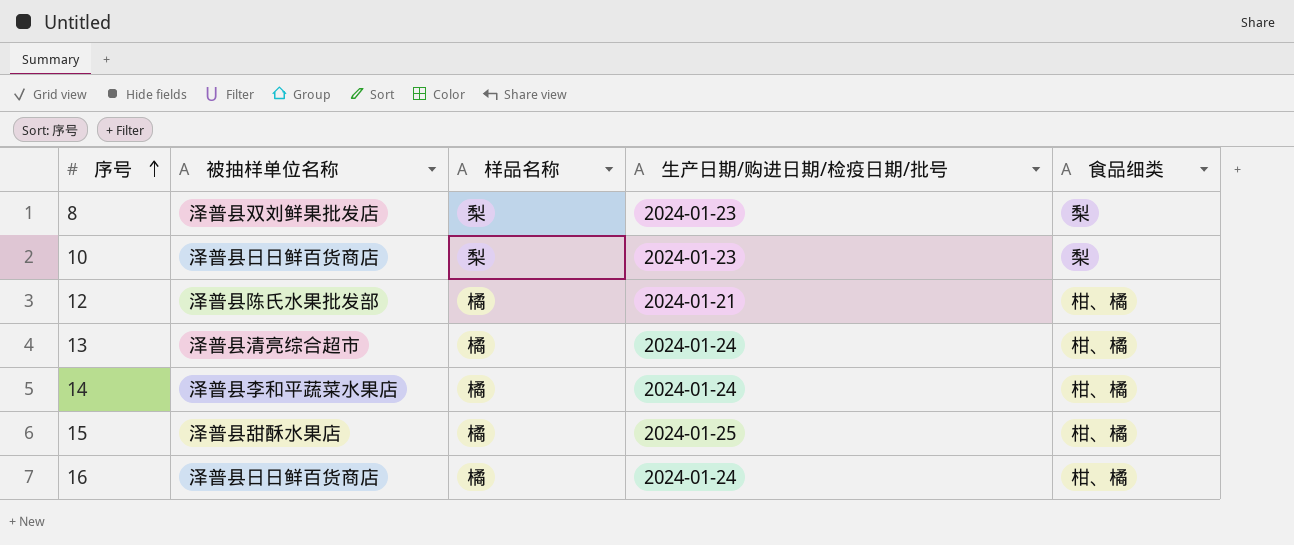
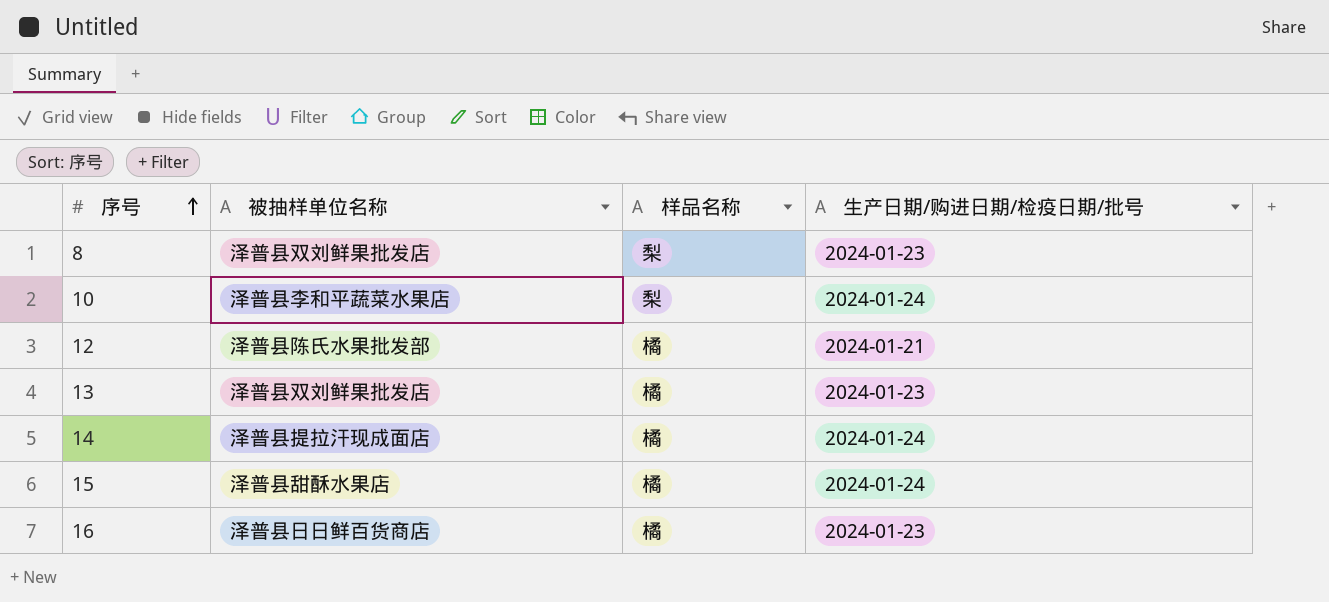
column 食品细类 | position: 5 -> none
10 | 被抽样单位名称: 泽普县日日鲜百货商店 -> 泽普县李和平蔬菜水果店
10 | 生产日期/购进日期/检疫日期/批号: 2024-01-23 -> 2024-01-24
13 | 被抽样单位名称: 泽普县清亮综合超市 -> 泽普县双刘鲜果批发店
13 | 生产日期/购进日期/检疫日期/批号: 2024-01-24 -> 2024-01-23
14 | 被抽样单位名称: 泽普县李和平蔬菜水果店 -> 泽普县提拉汗现成面店
15 | 生产日期/购进日期/检疫日期/批号: 2024-01-25 -> 2024-01-24
16 | 生产日期/购进日期/检疫日期/批号: 2024-01-24 -> 2024-01-23

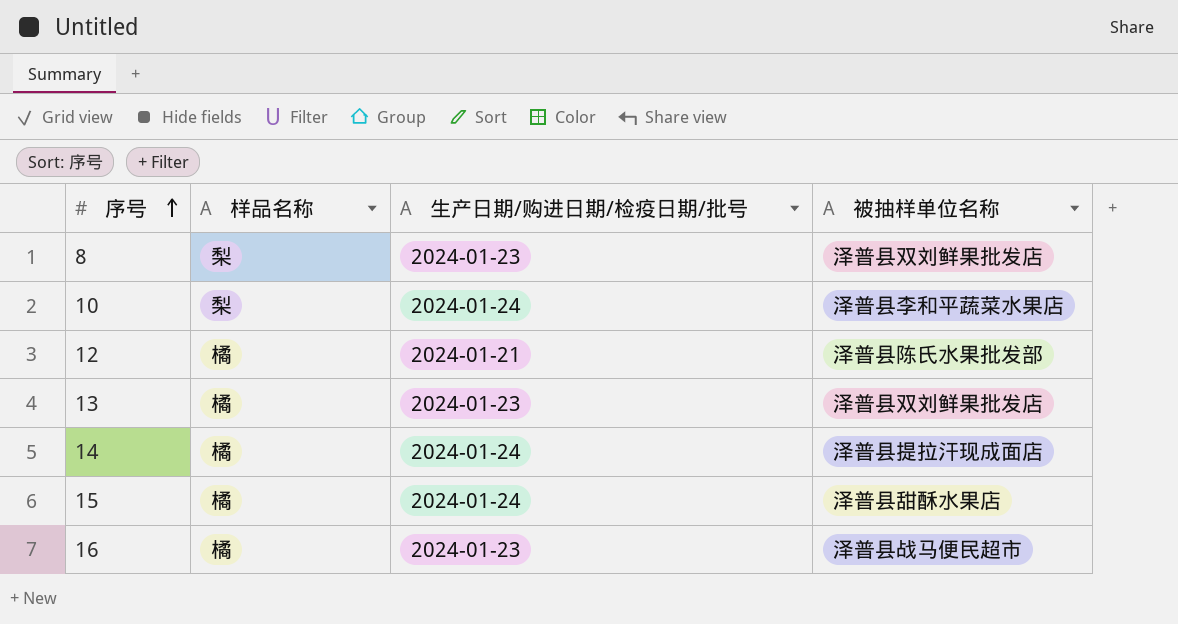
column 被抽样单位名称 | position: 2 -> 4
16 | 被抽样单位名称: 泽普县日日鲜百货商店 -> 泽普县战马便民超市

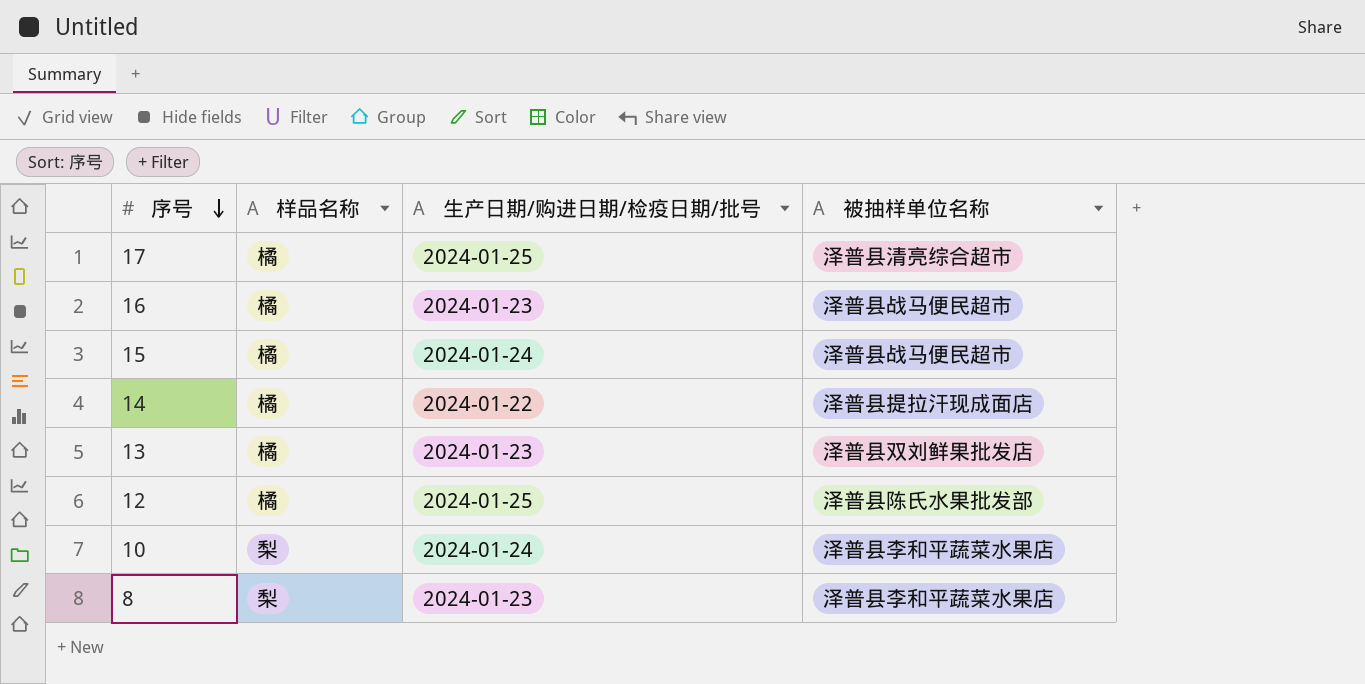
row order: 序号 ascending -> 序号 descending
row 17: none -> 橘 | 2024-01-25 | 泽普县清亮综合超市
15 | 被抽样单位名称: 泽普县甜酥水果店 -> 泽普县战马便民超市
14 | 生产日期/购进日期/检疫日期/批号: 2024-01-24 -> 2024-01-22
12 | 生产日期/购进日期/检疫日期/批号: 2024-01-21 -> 2024-01-25
8 | 被抽样单位名称: 泽普县双刘鲜果批发店 -> 泽普县李和平蔬菜水果店

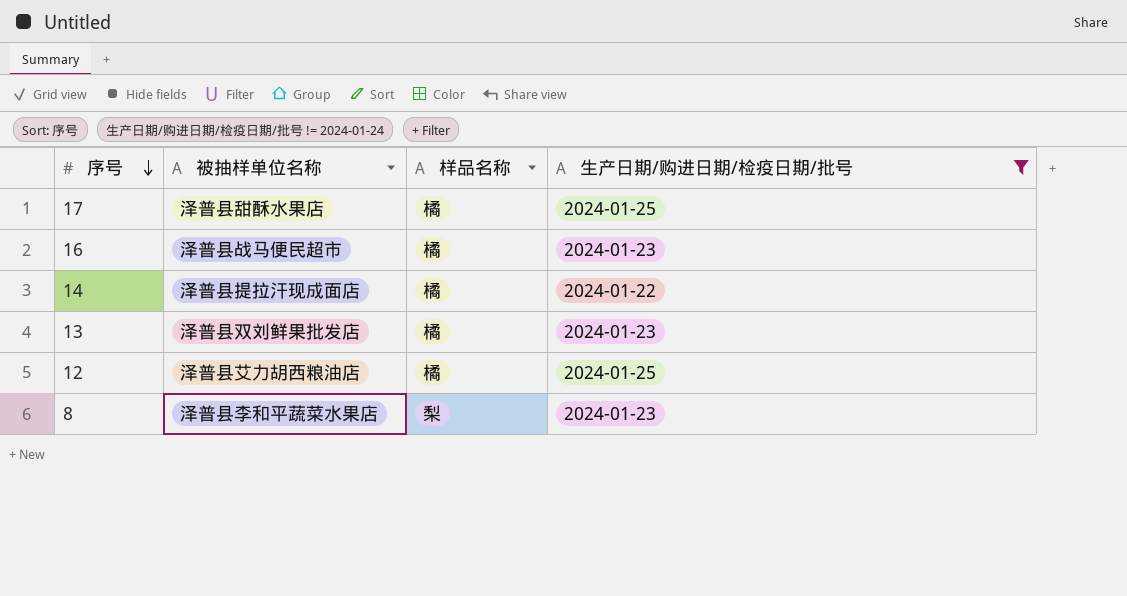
filter: none -> 生产日期/购进日期/检疫日期/批号 != 2024-01-24
column 被抽样单位名称 | position: 4 -> 2
17 | 被抽样单位名称: 泽普县清亮综合超市 -> 泽普县甜酥水果店
12 | 被抽样单位名称: 泽普县陈氏水果批发部 -> 泽普县艾力胡西粮油店

